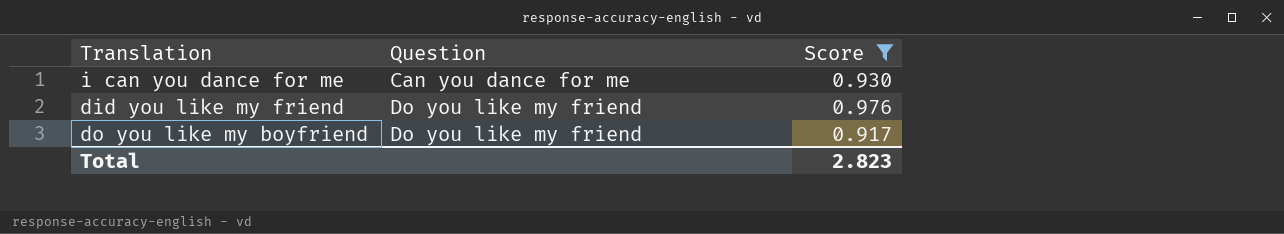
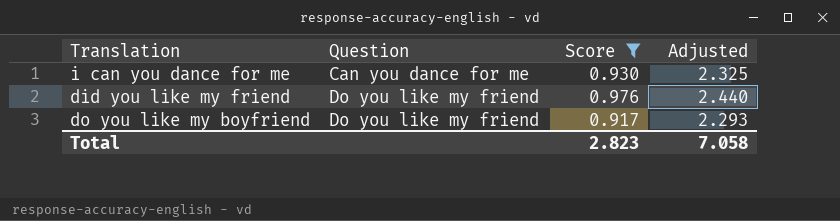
column Adjusted | formula: none -> [Score] * 2.5

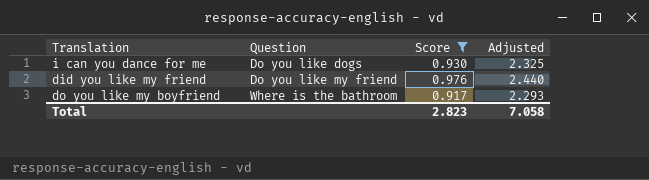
i can you dance for me | Question: Can you dance for me -> Do you like dogs
do you like my boyfriend | Question: Do you like my friend -> Where is the bathroom

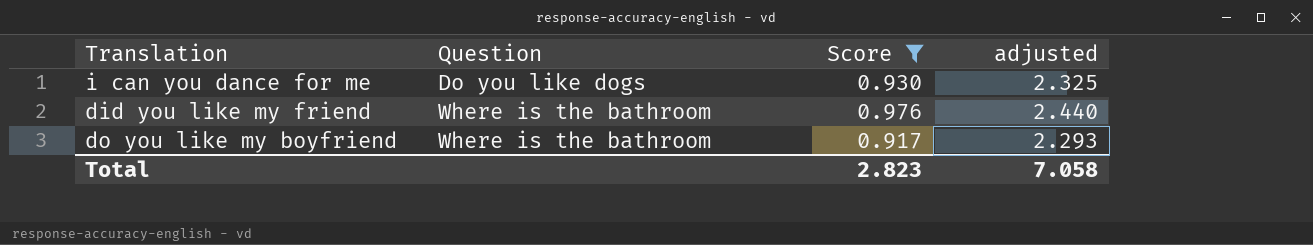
column name: Adjusted -> adjusted
did you like my friend | Question: Do you like my friend -> Where is the bathroom

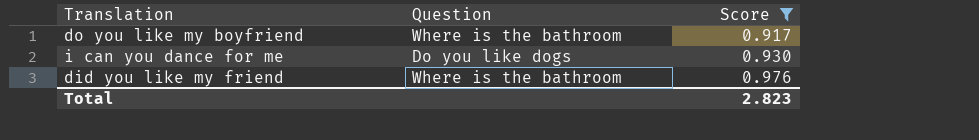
row order: Question ascending -> Score ascending
column adjusted | formula: [Score] * 2.5 -> none

